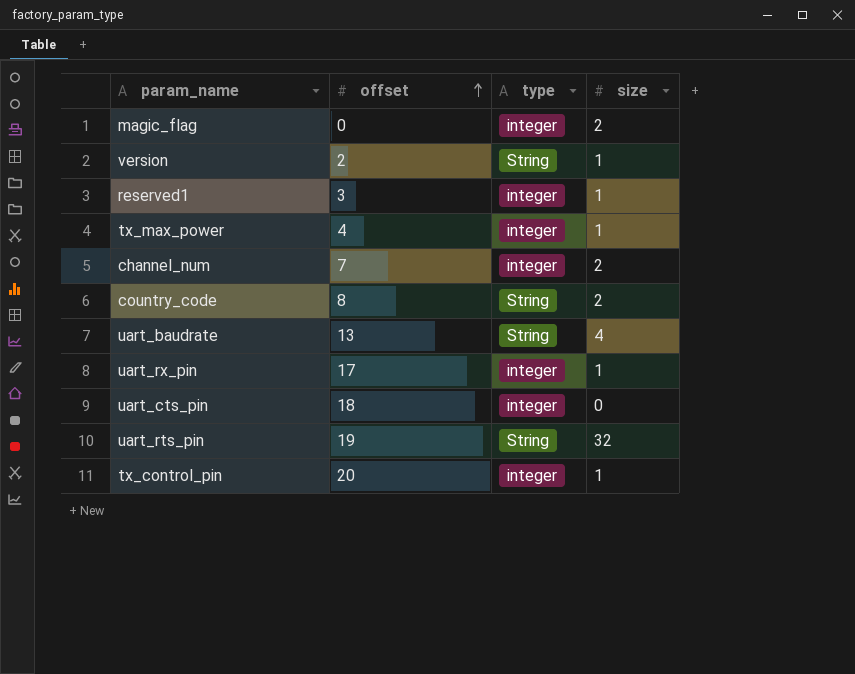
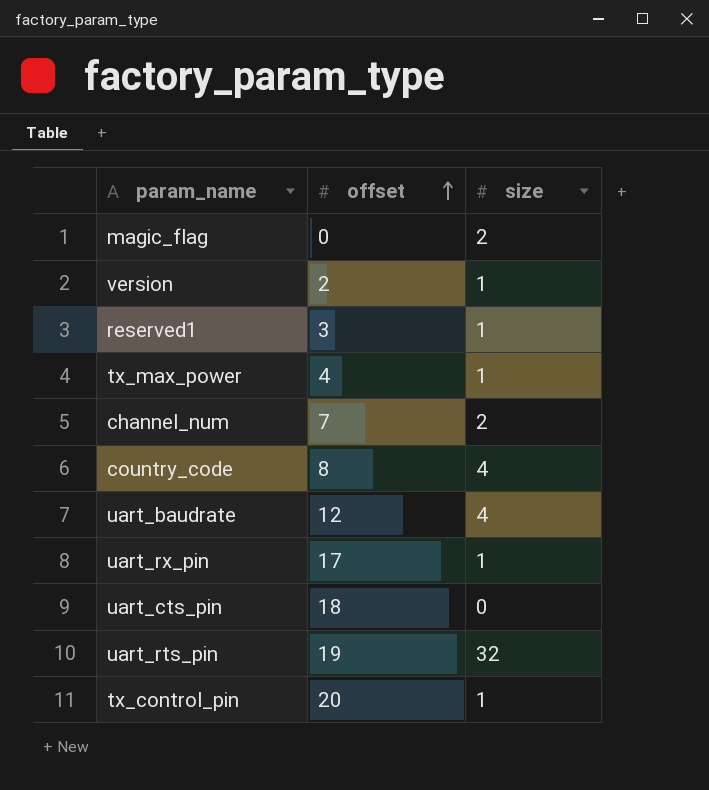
column type | position: 3 -> none
country_code | size: 2 -> 4
uart_baudrate | offset: 13 -> 12

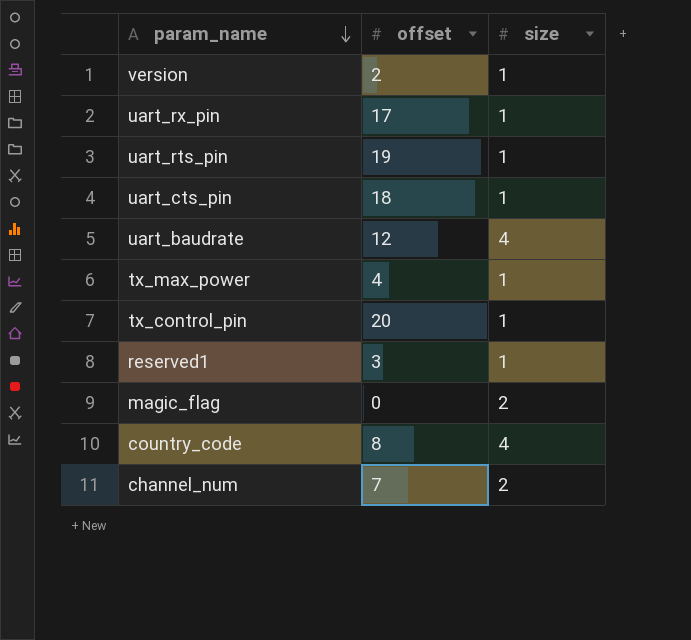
row order: offset ascending -> param_name descending
uart_rts_pin | size: 32 -> 1
uart_cts_pin | size: 0 -> 1

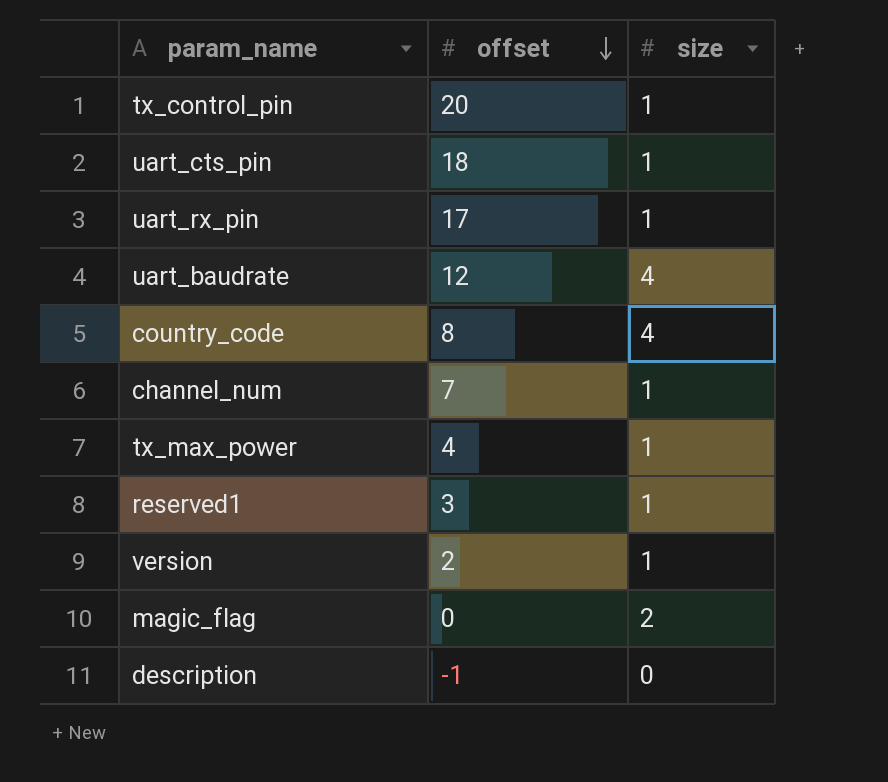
row order: param_name descending -> offset descending
row uart_rts_pin: 19 | 1 -> none
channel_num | size: 2 -> 1
row description: none -> -1 | 0

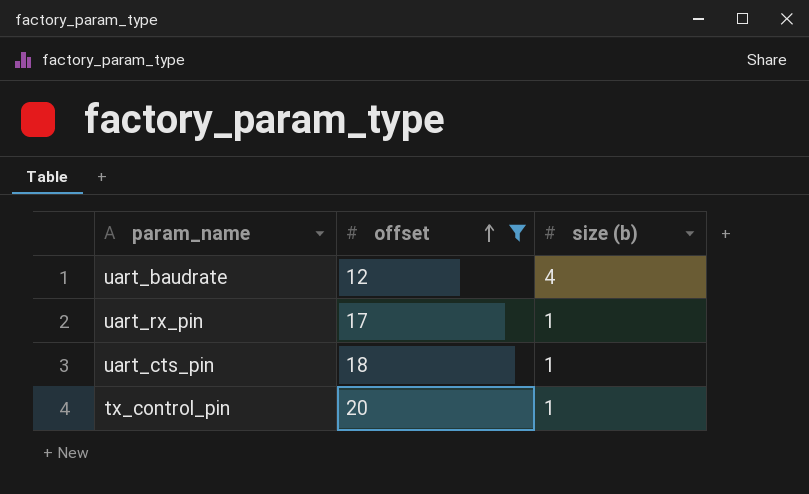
filter: none -> offset >= 12
row order: offset descending -> offset ascending
column name: size -> size (b)

